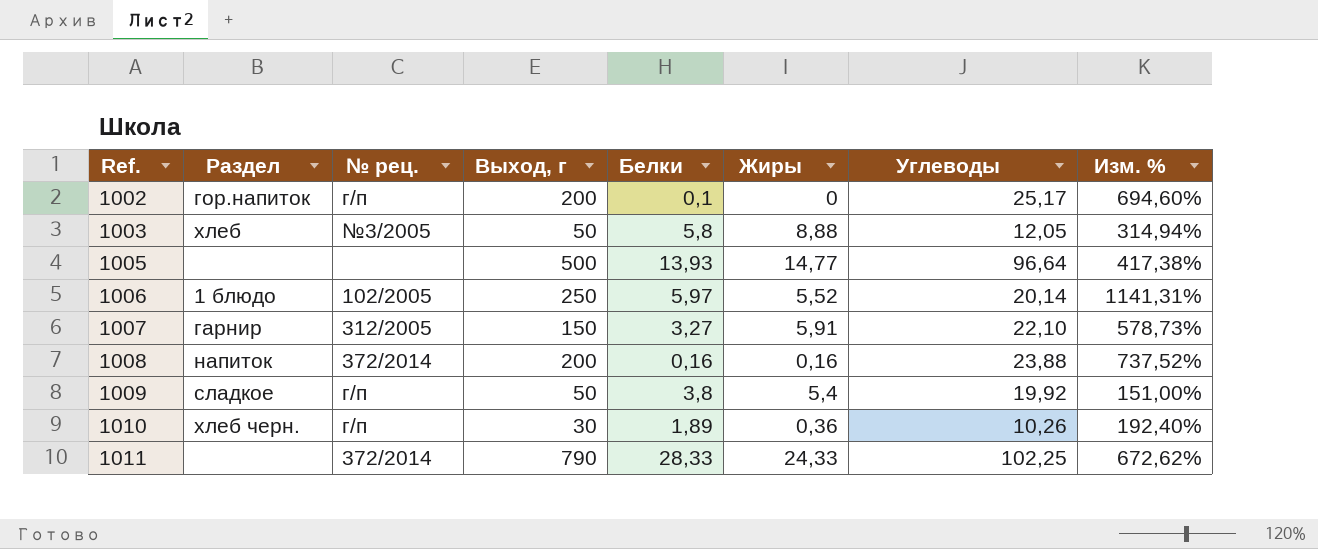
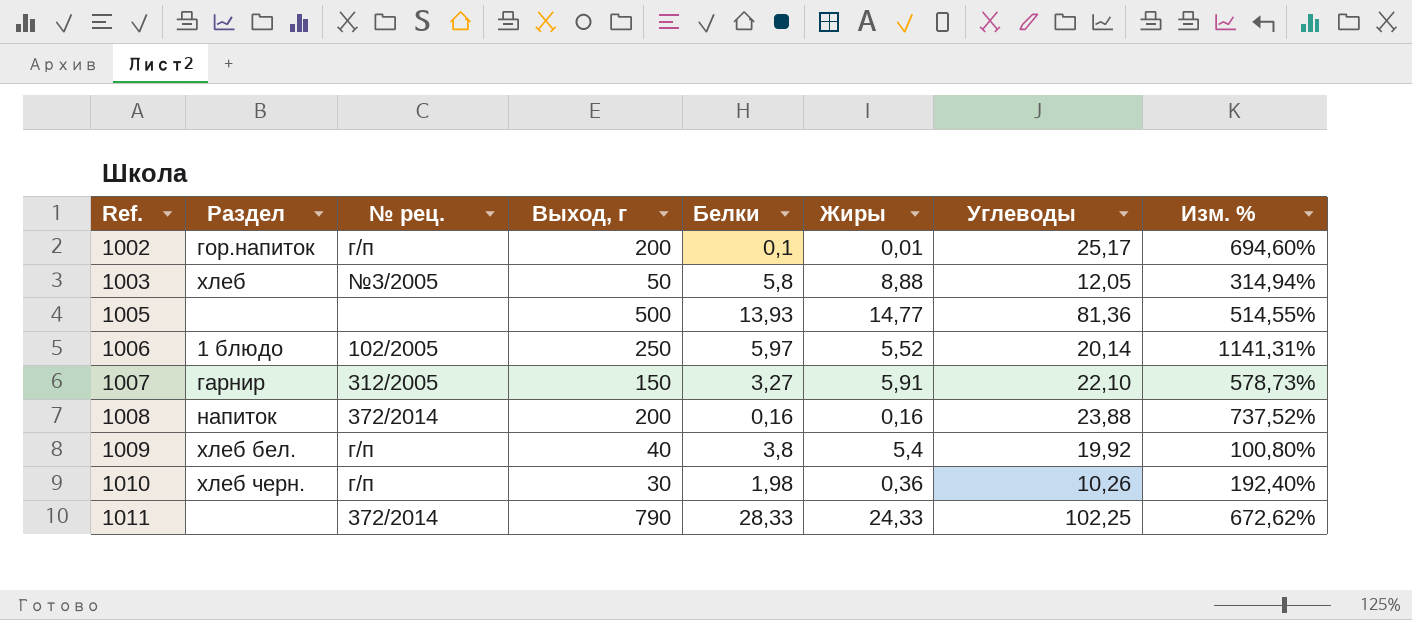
1002 | Жиры: 0 -> 0,01
1005 | Углеводы: 96,64 -> 81,36
1005 | Изм. %: 417,38% -> 514,55%
1009 | Раздел: сладкое -> хлеб бел.
1009 | Выход, г: 50 -> 40
1009 | Изм. %: 151,00% -> 100,80%
1010 | Белки: 1,89 -> 1,98

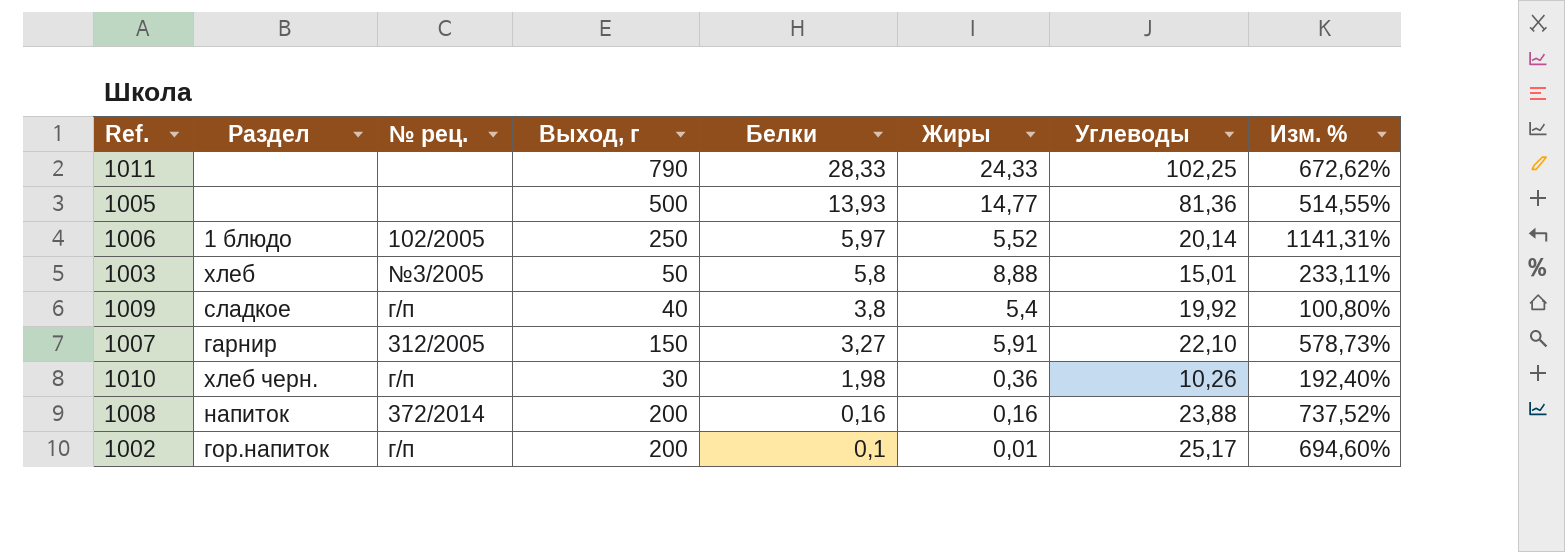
row order: Ref. ascending -> Белки descending
1011 | № рец.: 372/2014 -> none
1003 | Углеводы: 12,05 -> 15,01
1003 | Изм. %: 314,94% -> 233,11%
1009 | Раздел: хлеб бел. -> сладкое

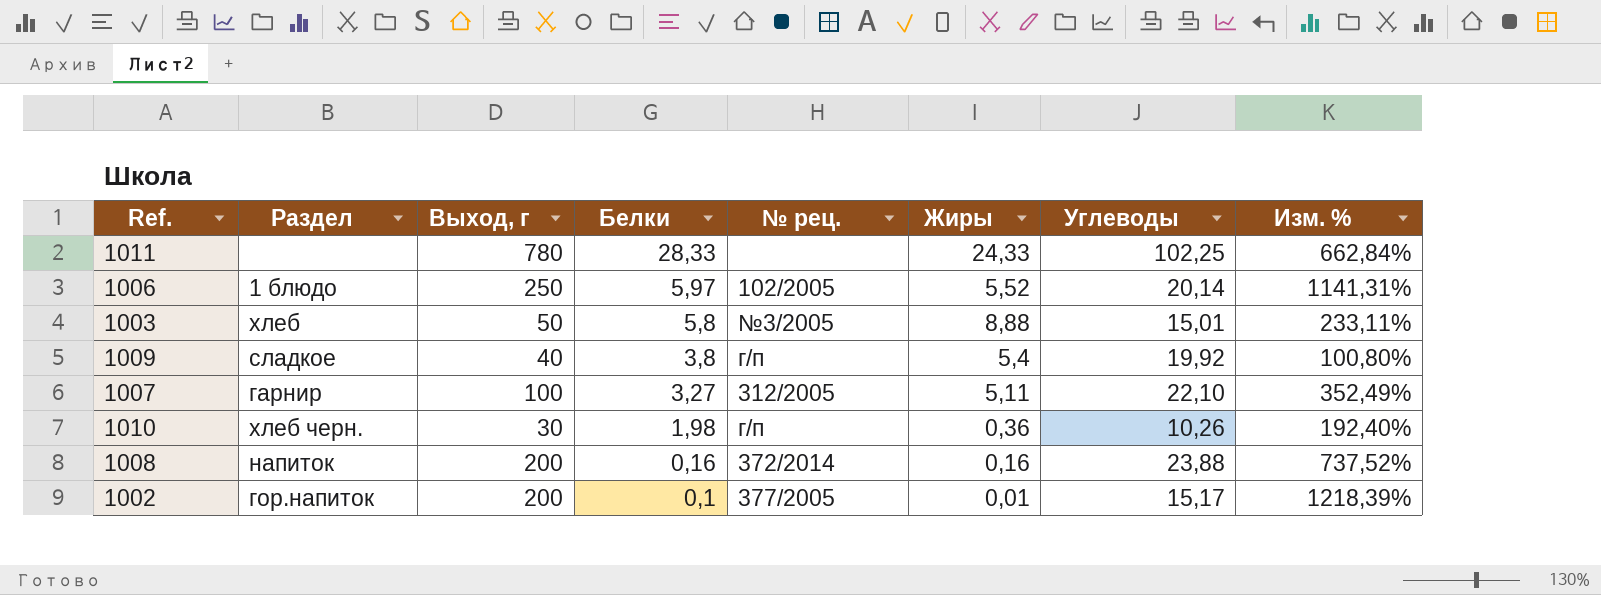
column № рец. | position: 3 -> 5
row 1005: none | none | 500 | 13,93 | 14,77 | 81,36 | 514,55% -> none
1011 | Выход, г: 790 -> 780
1011 | Изм. %: 672,62% -> 662,84%
1007 | Выход, г: 150 -> 100
1007 | Жиры: 5,91 -> 5,11
1007 | Изм. %: 578,73% -> 352,49%
1002 | № рец.: г/п -> 377/2005
1002 | Углеводы: 25,17 -> 15,17
1002 | Изм. %: 694,60% -> 1218,39%

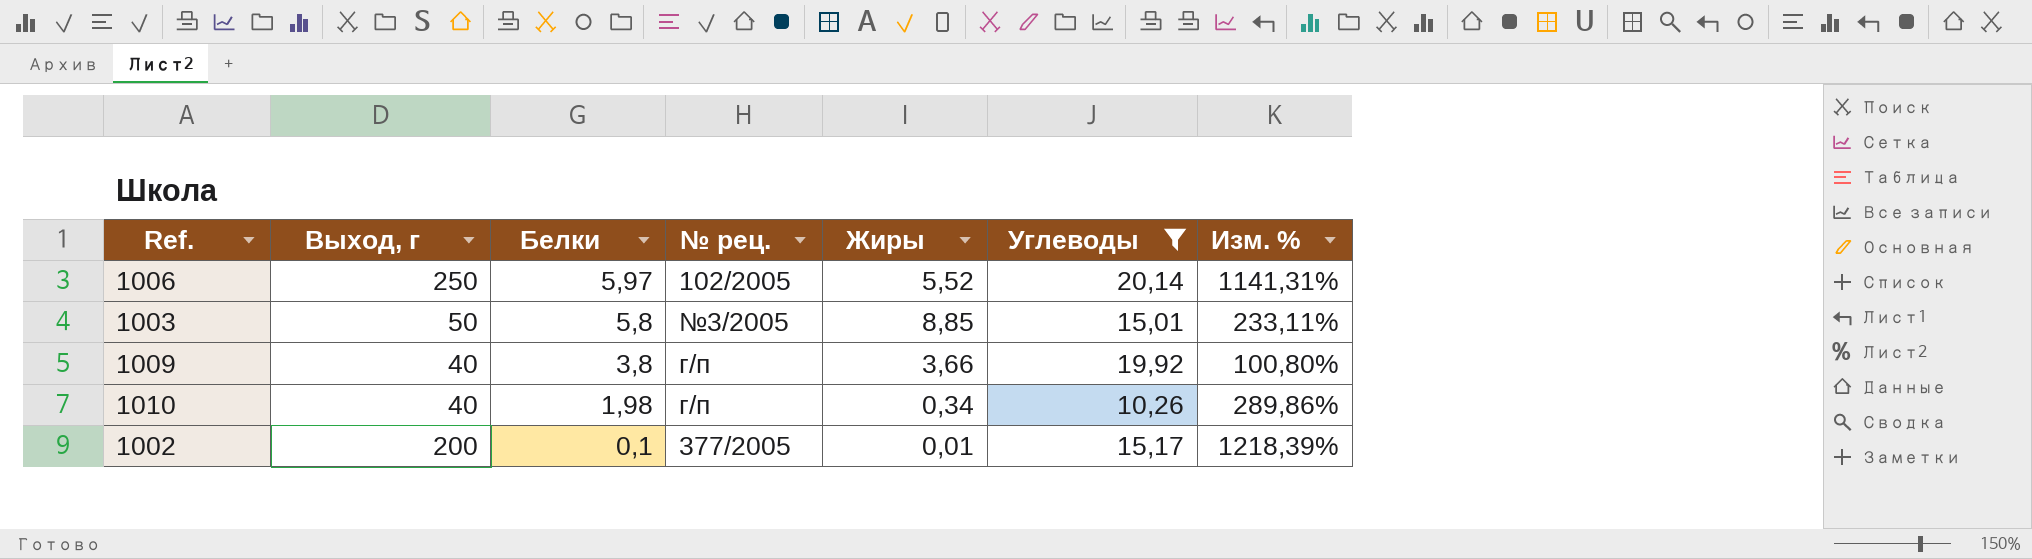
filter: none -> Углеводы <= 20,14
column Раздел | position: 2 -> none
1003 | Жиры: 8,88 -> 8,85
1009 | Жиры: 5,4 -> 3,66
1010 | Выход, г: 30 -> 40
1010 | Жиры: 0,36 -> 0,34
1010 | Изм. %: 192,40% -> 289,86%

